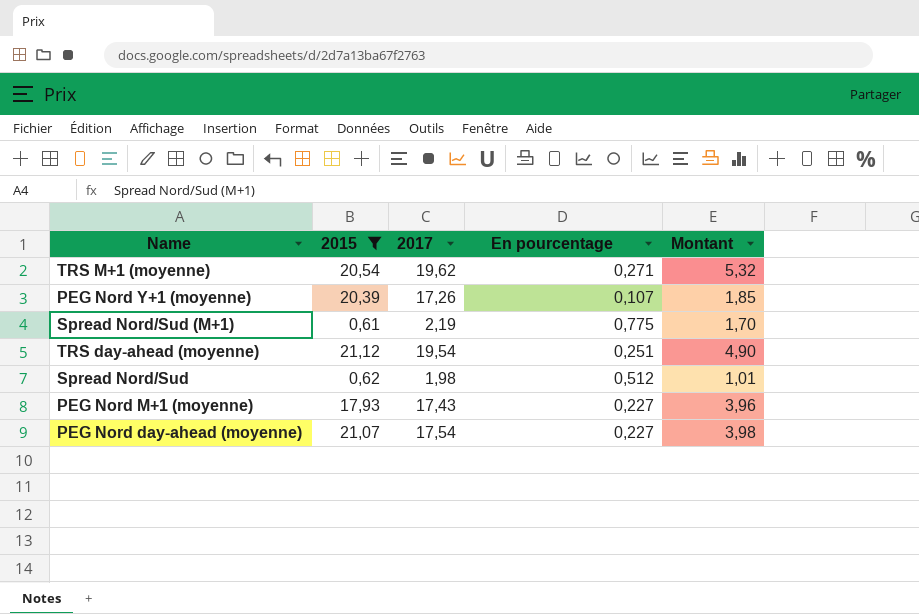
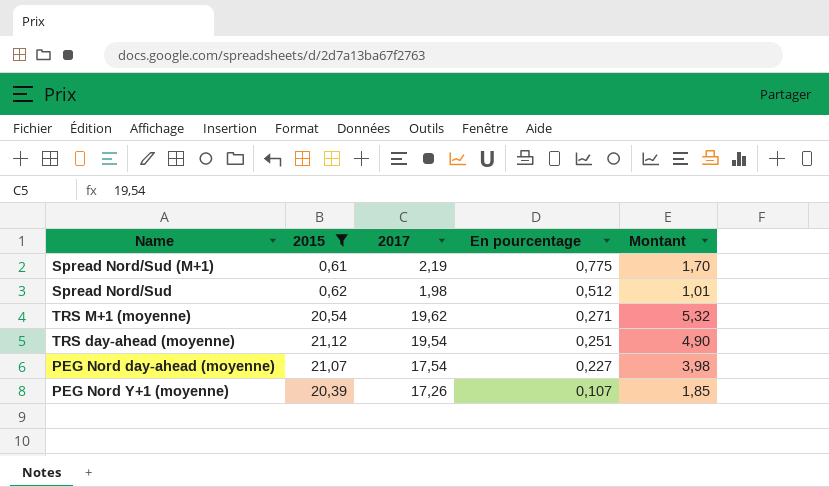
row order: none -> En pourcentage descending
row PEG Nord M+1 (moyenne): 17,93 | 17,43 | 0,227 | 3,96 -> none

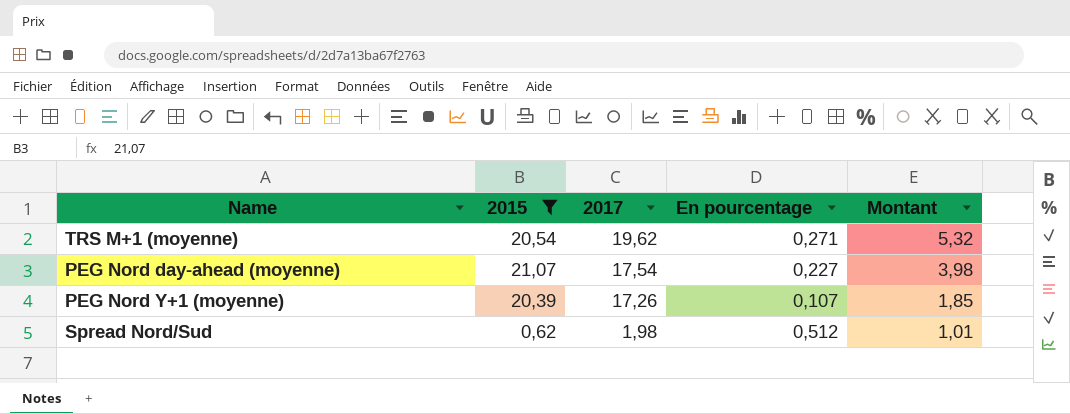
row order: En pourcentage descending -> 2017 descending
row Spread Nord/Sud (M+1): 0,61 | 2,19 | 0,775 | 1,70 -> none
row TRS day-ahead (moyenne): 21,12 | 19,54 | 0,251 | 4,90 -> none

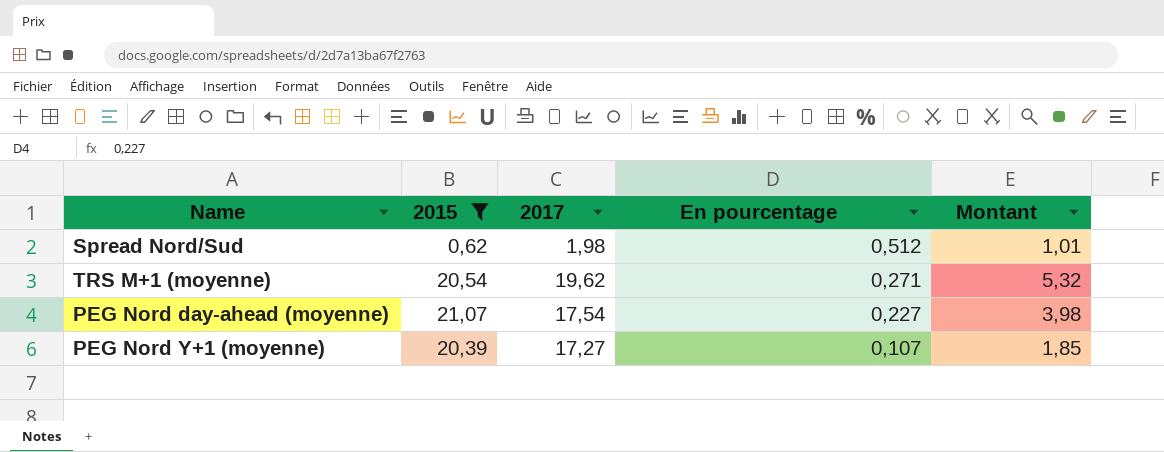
row order: 2017 descending -> En pourcentage descending
PEG Nord Y+1 (moyenne) | 2017: 17,26 -> 17,27

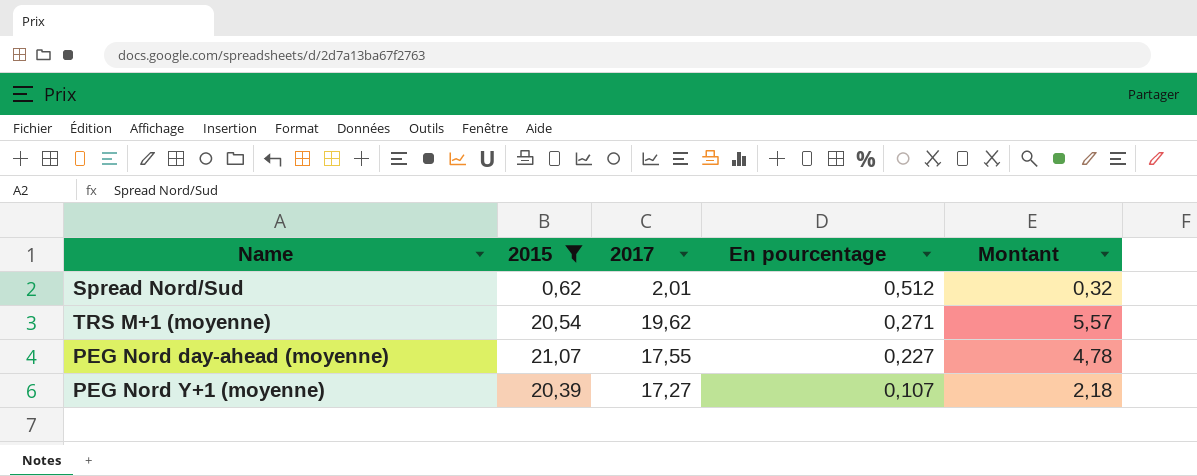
column Montant | formula: [2017] * [En pourcentage] -> [2015] * [En pourcentage]
Spread Nord/Sud | 2017: 1,98 -> 2,01
PEG Nord day-ahead (moyenne) | 2017: 17,54 -> 17,55

